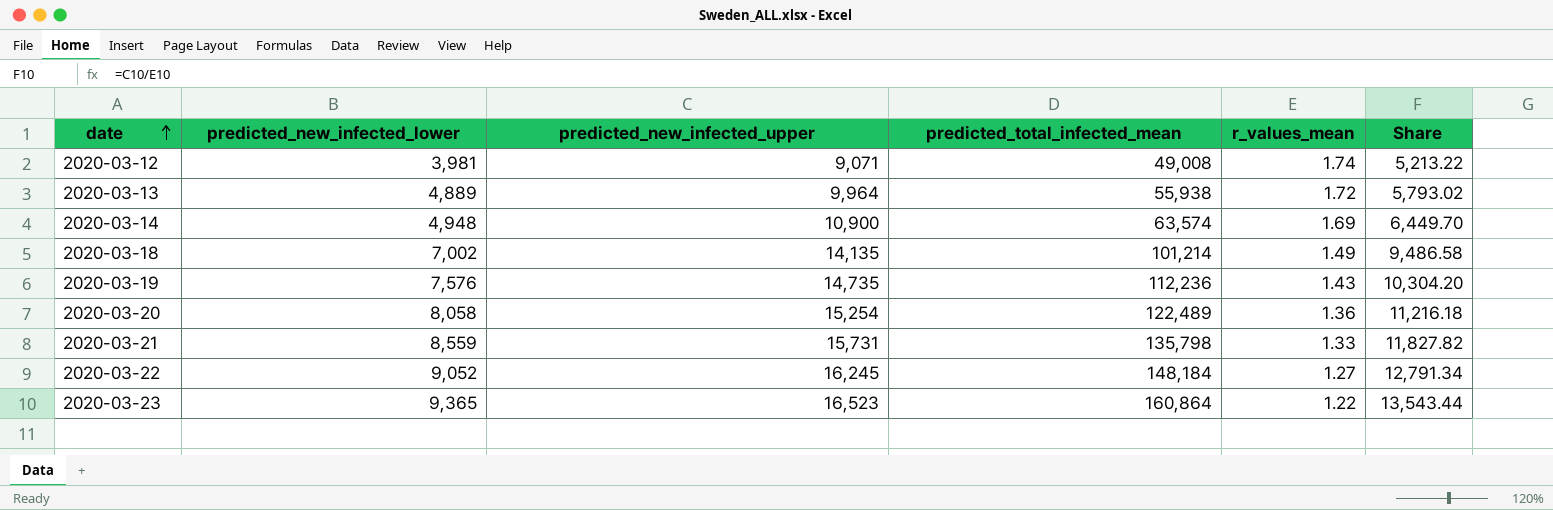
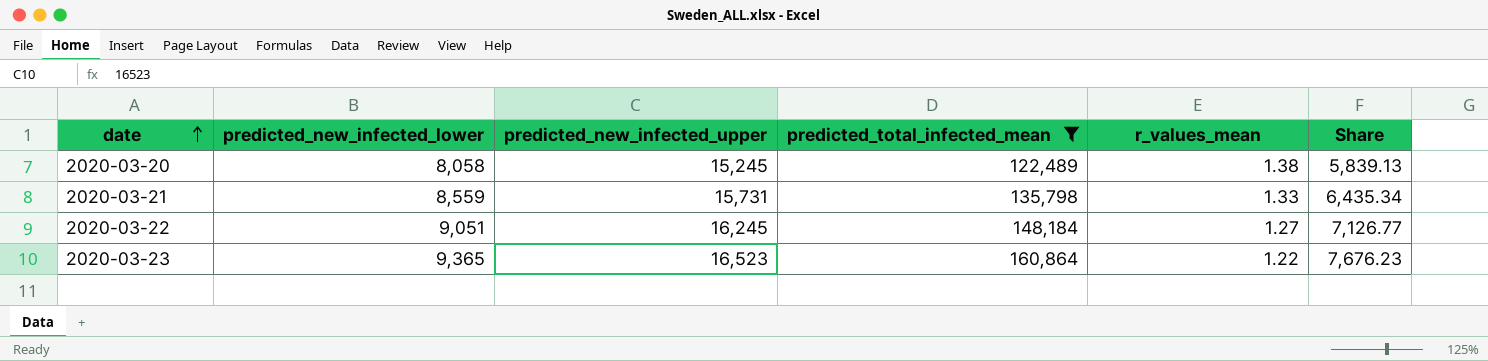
filter: none -> predicted_total_infected_mean >= 122,489
column Share | formula: [predicted_new_infected_upper] / [r_values_mean] -> [predicted_new_infected_lower] / [r_values_mean]
2020-03-20 | predicted_new_infected_upper: 15,254 -> 15,245
2020-03-20 | r_values_mean: 1.36 -> 1.38
2020-03-22 | predicted_new_infected_lower: 9,052 -> 9,051

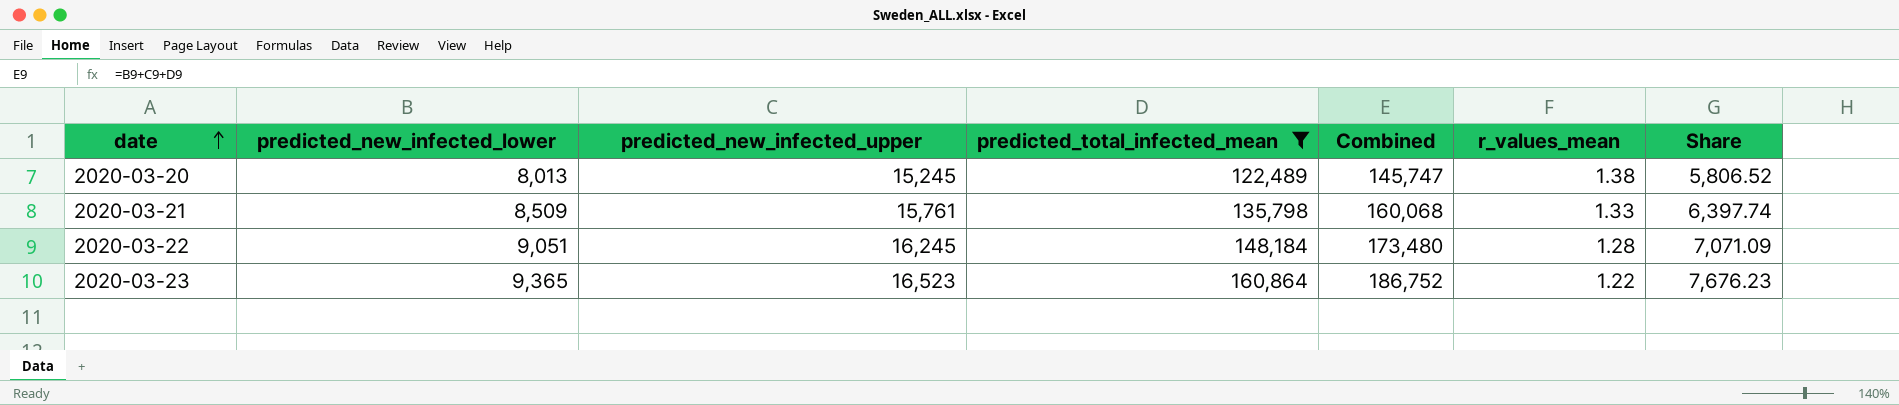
column Combined | formula: none -> [predicted_new_infected_lower] + [predicted_new_infected_upper] + [predicted_total_infected_mean]
2020-03-20 | predicted_new_infected_lower: 8,058 -> 8,013
2020-03-20 | Share: 5,839.13 -> 5,806.52
2020-03-21 | predicted_new_infected_lower: 8,559 -> 8,509
2020-03-21 | predicted_new_infected_upper: 15,731 -> 15,761
2020-03-21 | Share: 6,435.34 -> 6,397.74
2020-03-22 | r_values_mean: 1.27 -> 1.28
2020-03-22 | Share: 7,126.77 -> 7,071.09

